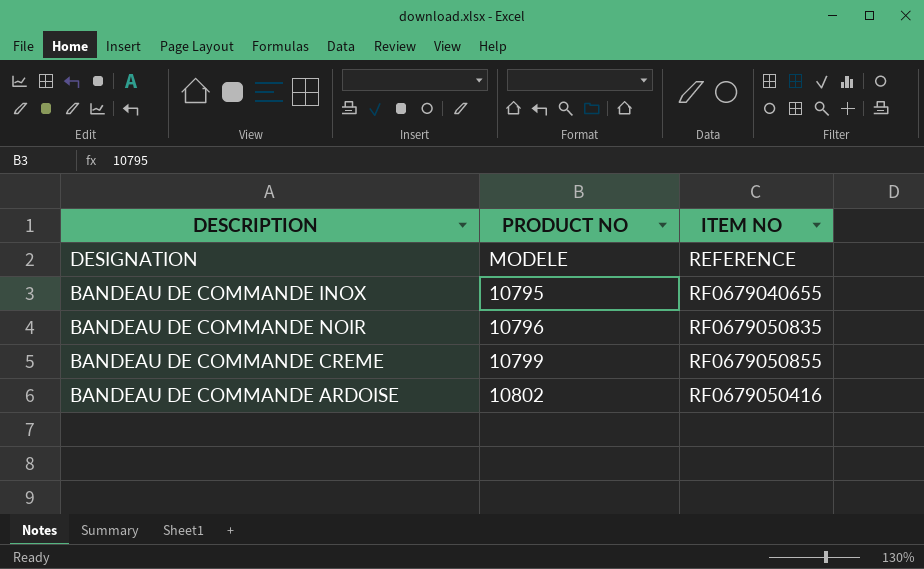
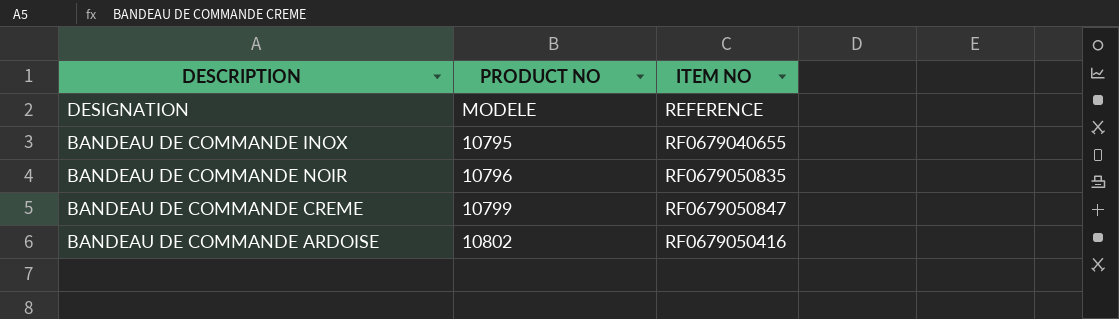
BANDEAU DE COMMANDE CREME | ITEM NO: RF0679050855 -> RF0679050847

